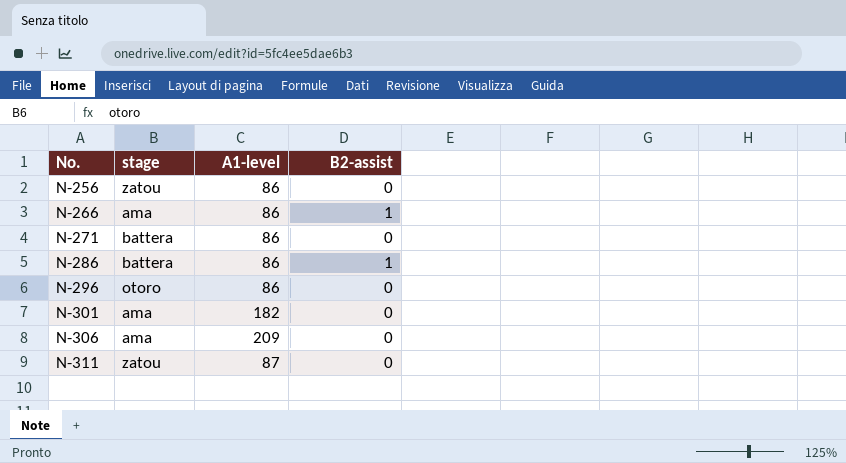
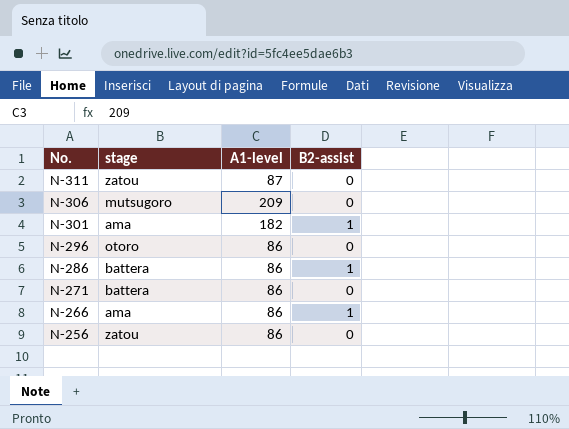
row order: No. ascending -> No. descending
N-306 | stage: ama -> mutsugoro
N-301 | B2-assist: 0 -> 1

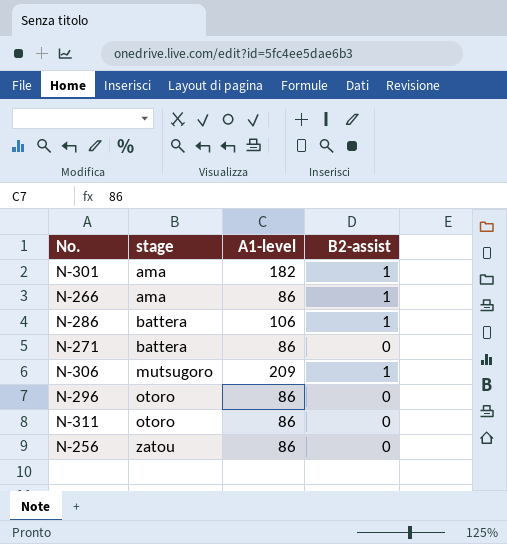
row order: No. descending -> stage ascending
N-286 | A1-level: 86 -> 106
N-306 | B2-assist: 0 -> 1
N-311 | stage: zatou -> otoro
N-311 | A1-level: 87 -> 86

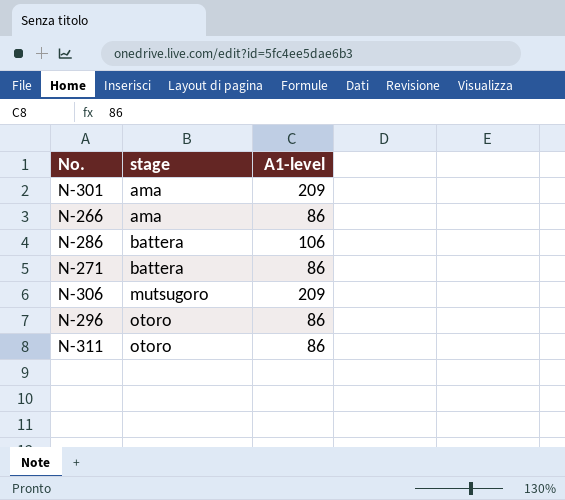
column B2-assist | position: 4 -> none
row N-256: zatou | 86 | 0 -> none
N-301 | A1-level: 182 -> 209

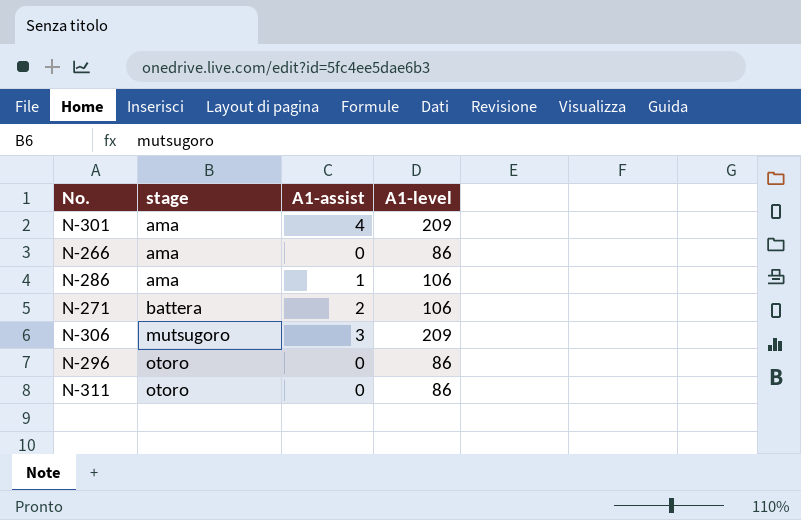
column A1-assist | position: none -> 3
N-286 | stage: battera -> ama
N-271 | A1-level: 86 -> 106

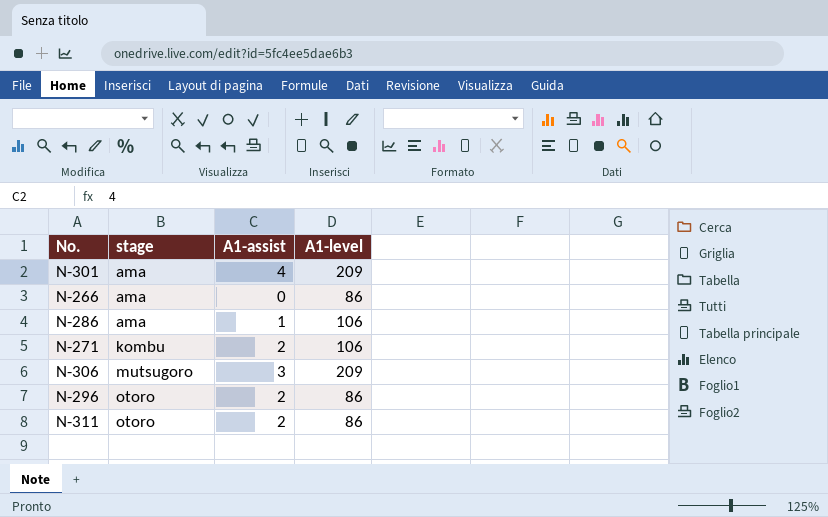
N-271 | stage: battera -> kombu
N-296 | A1-assist: 0 -> 2
N-311 | A1-assist: 0 -> 2

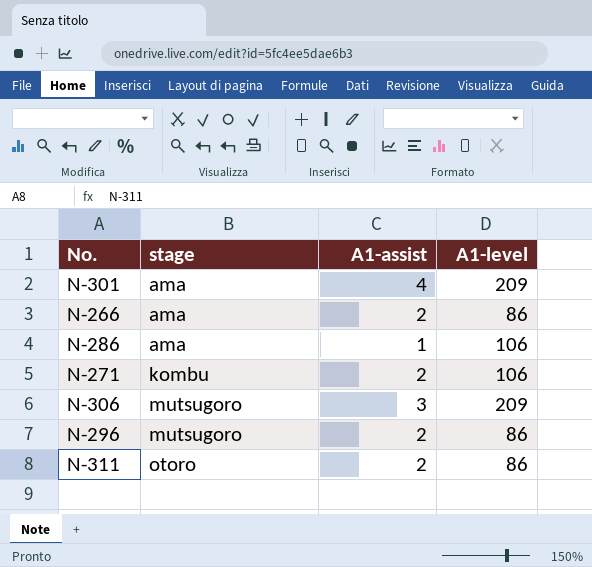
N-266 | A1-assist: 0 -> 2
N-296 | stage: otoro -> mutsugoro

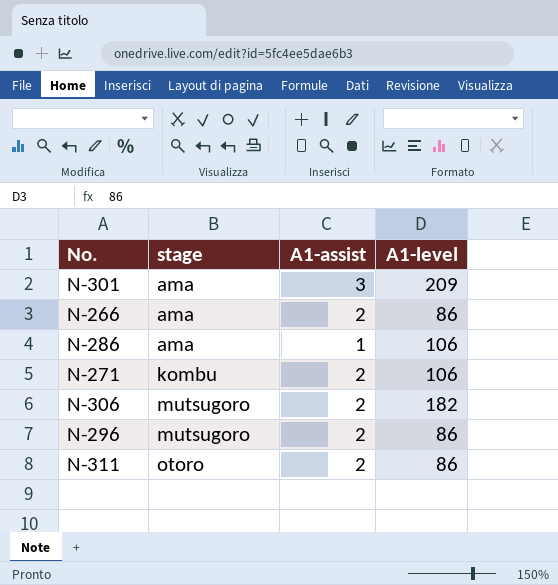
N-301 | A1-assist: 4 -> 3
N-306 | A1-assist: 3 -> 2
N-306 | A1-level: 209 -> 182

